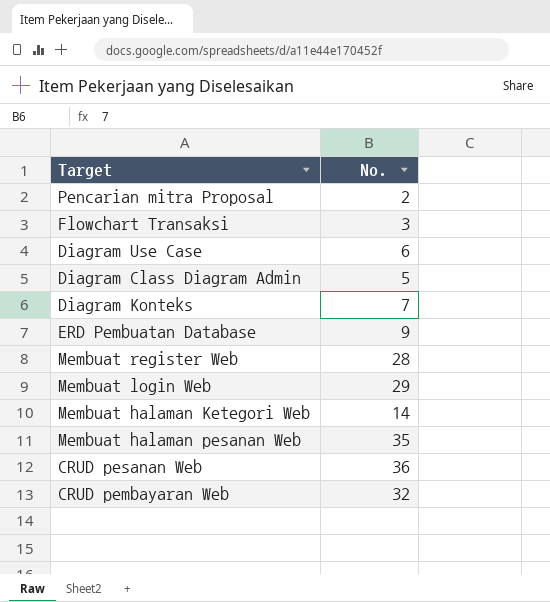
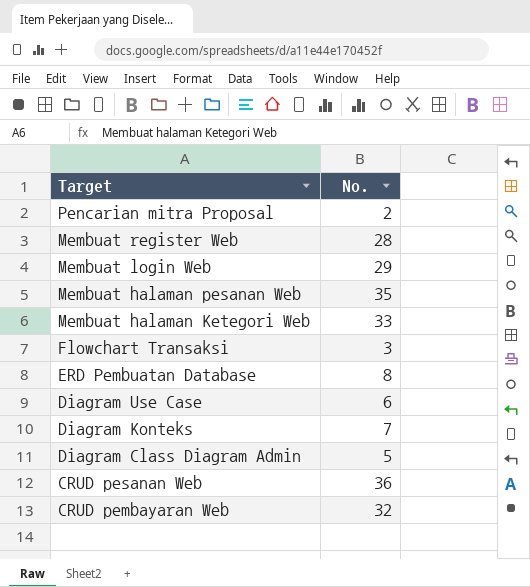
row order: none -> Target descending
Membuat halaman Ketegori Web | No.: 14 -> 33
ERD Pembuatan Database | No.: 9 -> 8

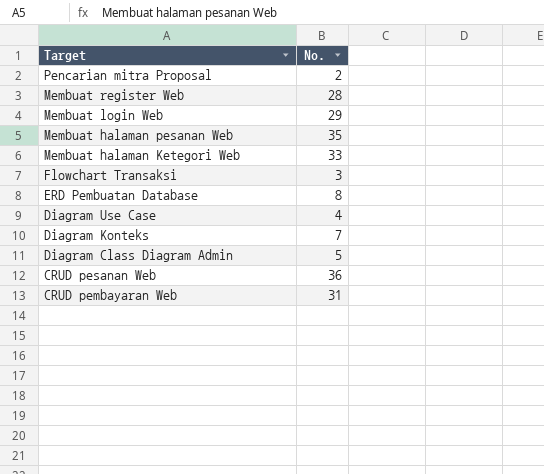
Diagram Use Case | No.: 6 -> 4
CRUD pembayaran Web | No.: 32 -> 31

